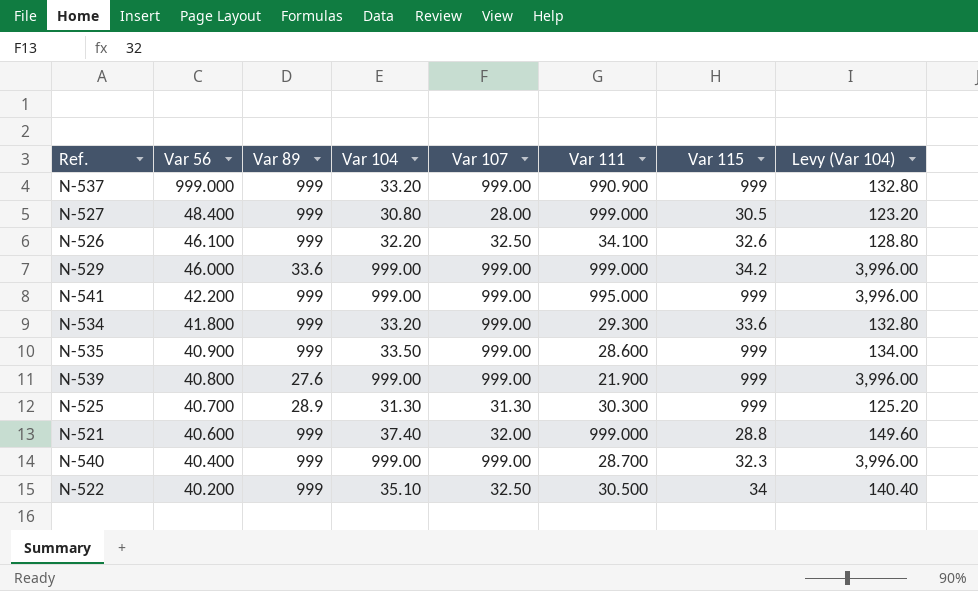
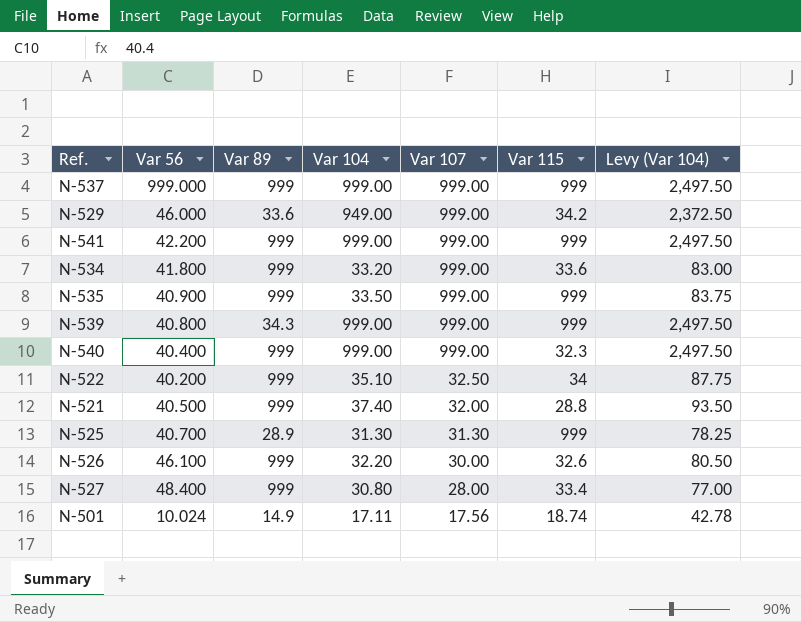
row order: Var 56 descending -> Var 107 descending
column Var 111 | position: 6 -> none
column Levy (Var 104) | formula: [Var 104] * 4 -> [Var 104] * 2.5
N-537 | Var 104: 33.20 -> 999.00
N-529 | Var 104: 999.00 -> 949.00
N-539 | Var 89: 27.6 -> 34.3
N-521 | Var 56: 40.600 -> 40.500
N-526 | Var 107: 32.50 -> 30.00
N-527 | Var 115: 30.5 -> 33.4
row N-501: none -> 10.024 | 14.9 | 17.11 | 17.56 | 18.74 | 42.78

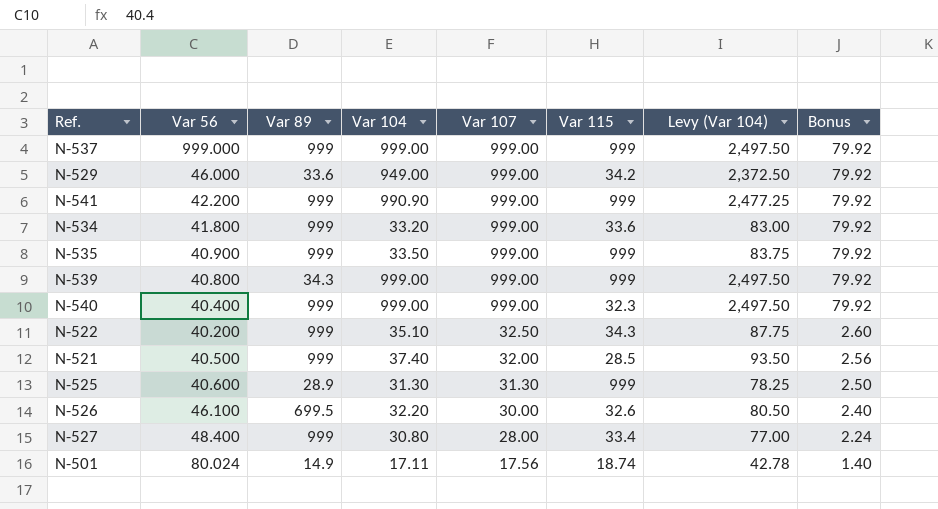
column Bonus | formula: none -> [Var 107] * 0.08
N-541 | Var 104: 999.00 -> 990.90
N-541 | Levy (Var 104): 2,497.50 -> 2,477.25
N-522 | Var 115: 34 -> 34.3
N-521 | Var 115: 28.8 -> 28.5
N-525 | Var 56: 40.700 -> 40.600
N-526 | Var 89: 999 -> 699.5
N-501 | Var 56: 10.024 -> 80.024

